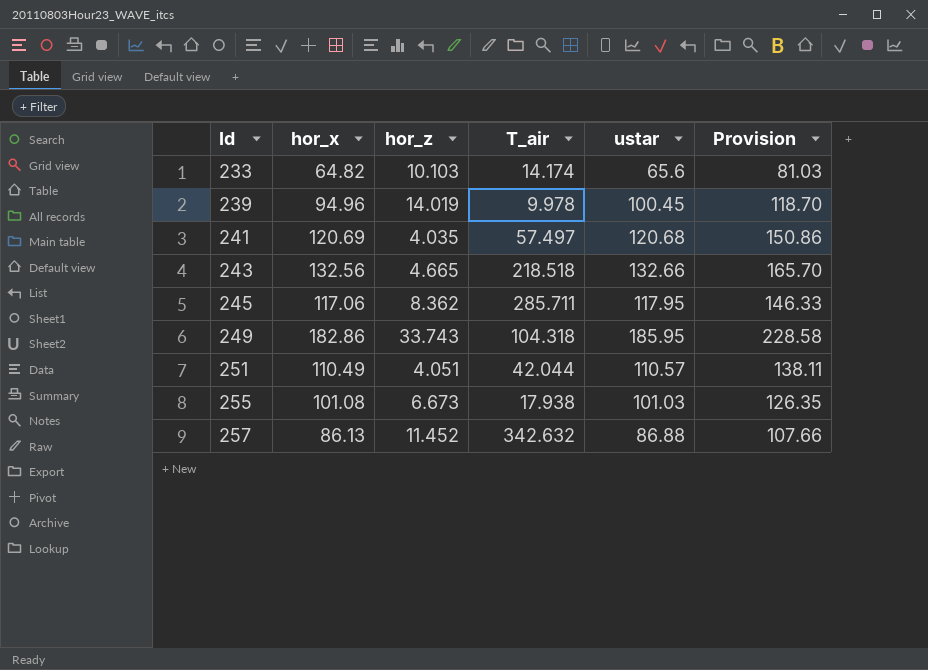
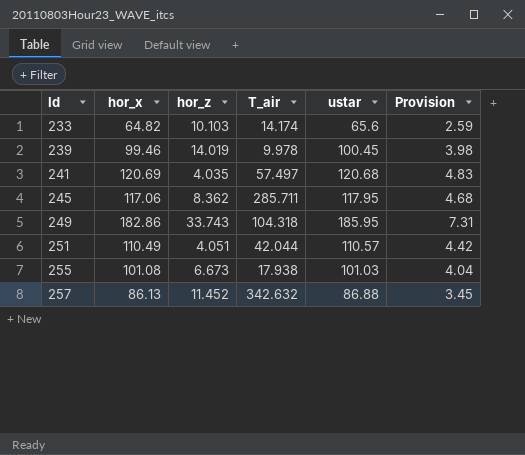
column Provision | formula: [hor_x] * 1.25 -> [hor_x] * 0.04
row 243: 132.56 | 4.665 | 218.518 | 132.66 | 165.70 -> none
239 | hor_x: 94.96 -> 99.46

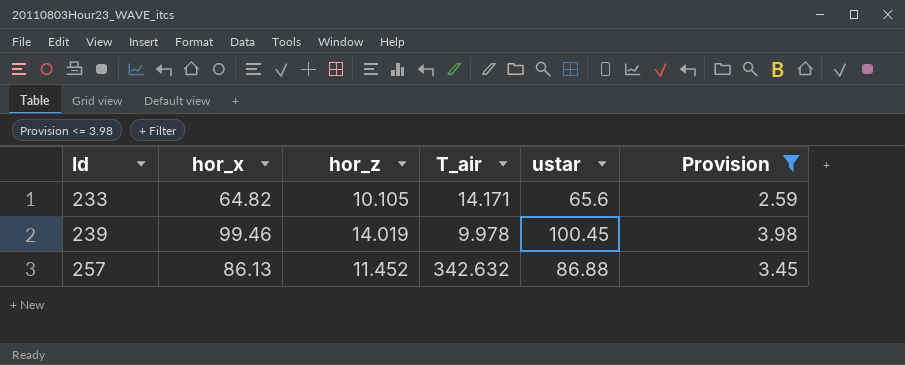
filter: none -> Provision <= 3.98
233 | hor_z: 10.103 -> 10.105
233 | T_air: 14.174 -> 14.171

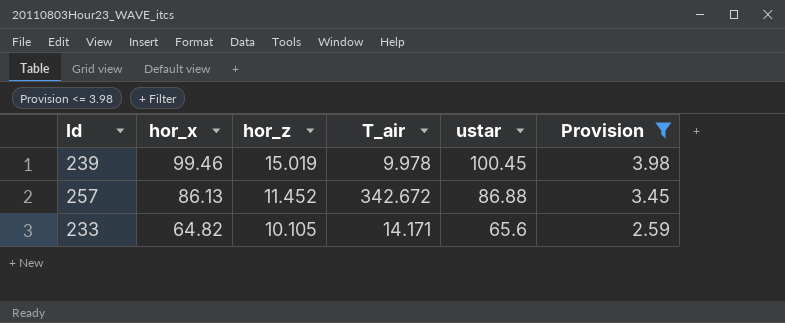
row order: Id ascending -> hor_x descending
239 | hor_z: 14.019 -> 15.019
257 | T_air: 342.632 -> 342.672

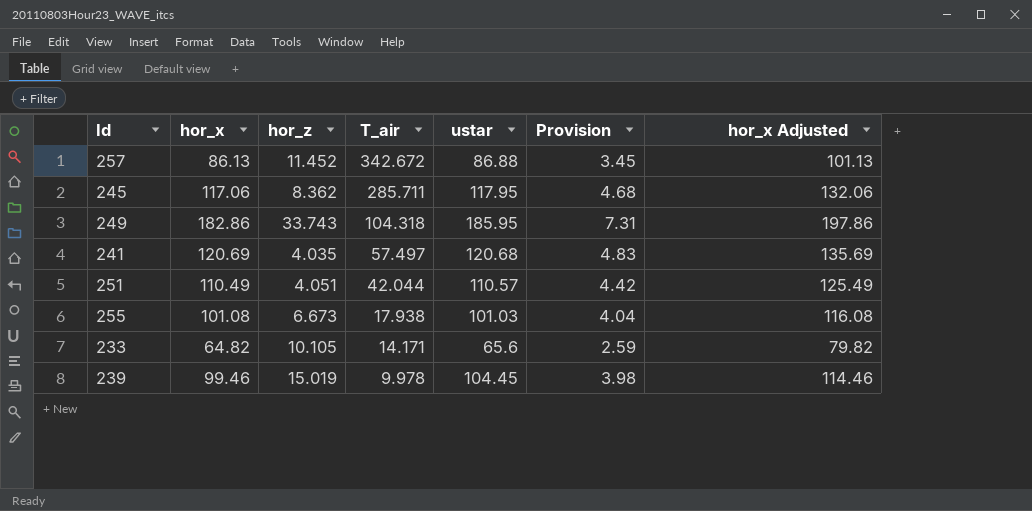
filter: Provision <= 3.98 -> none
row order: hor_x descending -> T_air descending
column hor_x Adjusted | formula: none -> [hor_x] + 15
239 | ustar: 100.45 -> 104.45

